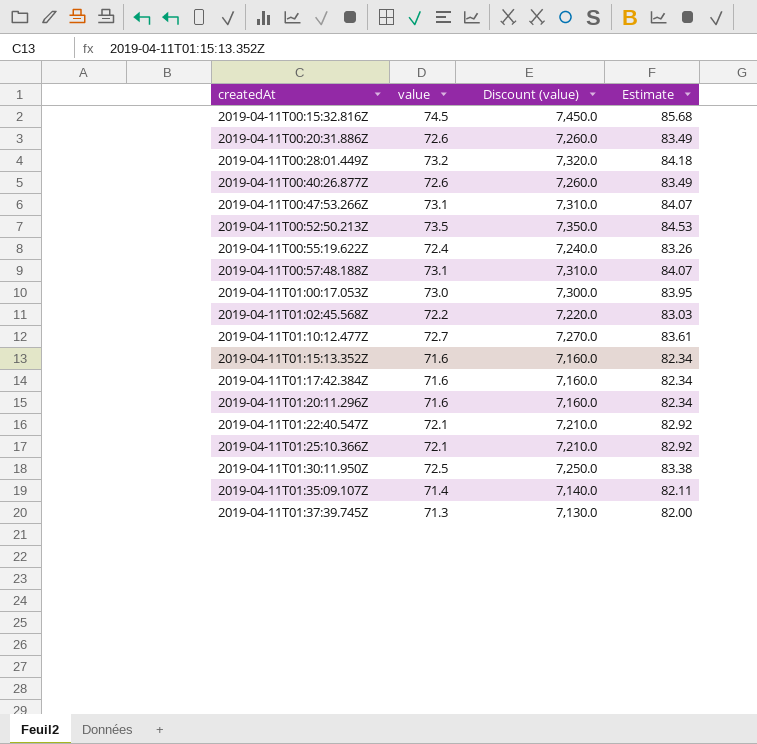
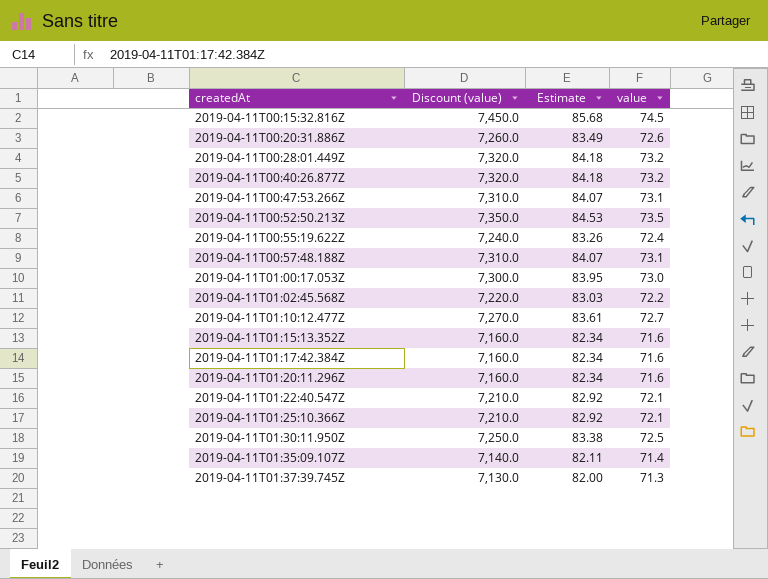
column value | position: 2 -> 4
2019-04-11T00:40:26.877Z | Discount (value): 7,260.0 -> 7,320.0
2019-04-11T00:40:26.877Z | Estimate: 83.49 -> 84.18
2019-04-11T00:40:26.877Z | value: 72.6 -> 73.2

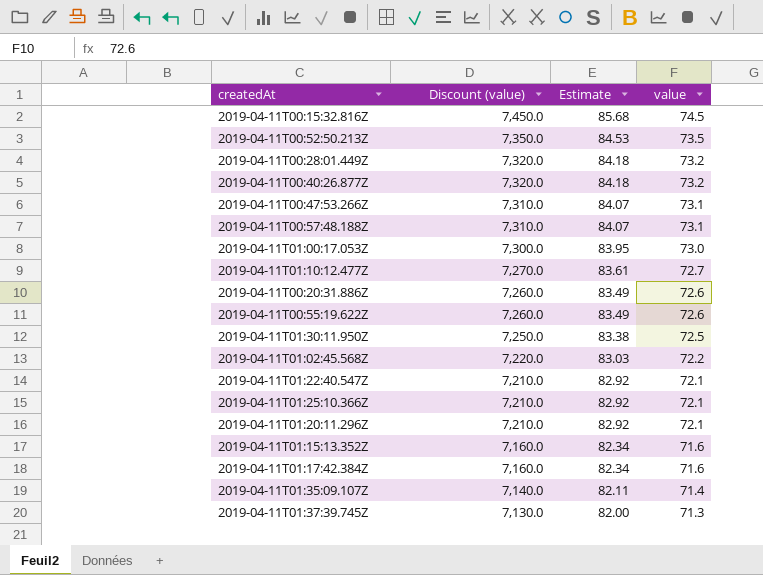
row order: createdAt ascending -> Discount (value) descending
2019-04-11T00:55:19.622Z | Discount (value): 7,240.0 -> 7,260.0
2019-04-11T00:55:19.622Z | Estimate: 83.26 -> 83.49
2019-04-11T00:55:19.622Z | value: 72.4 -> 72.6
2019-04-11T01:20:11.296Z | Discount (value): 7,160.0 -> 7,210.0
2019-04-11T01:20:11.296Z | Estimate: 82.34 -> 82.92
2019-04-11T01:20:11.296Z | value: 71.6 -> 72.1

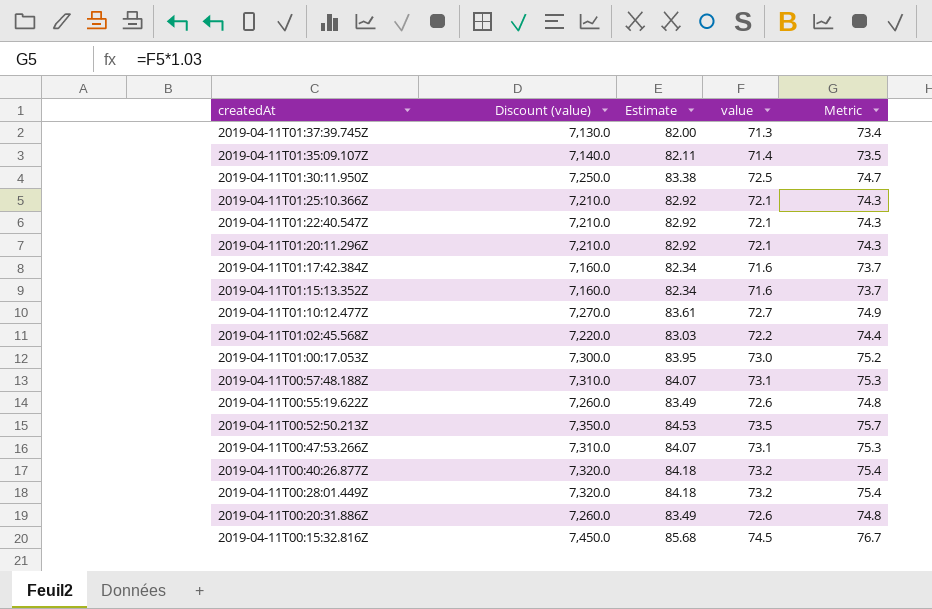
row order: Discount (value) descending -> createdAt descending
column Metric | formula: none -> [value] * 1.03

